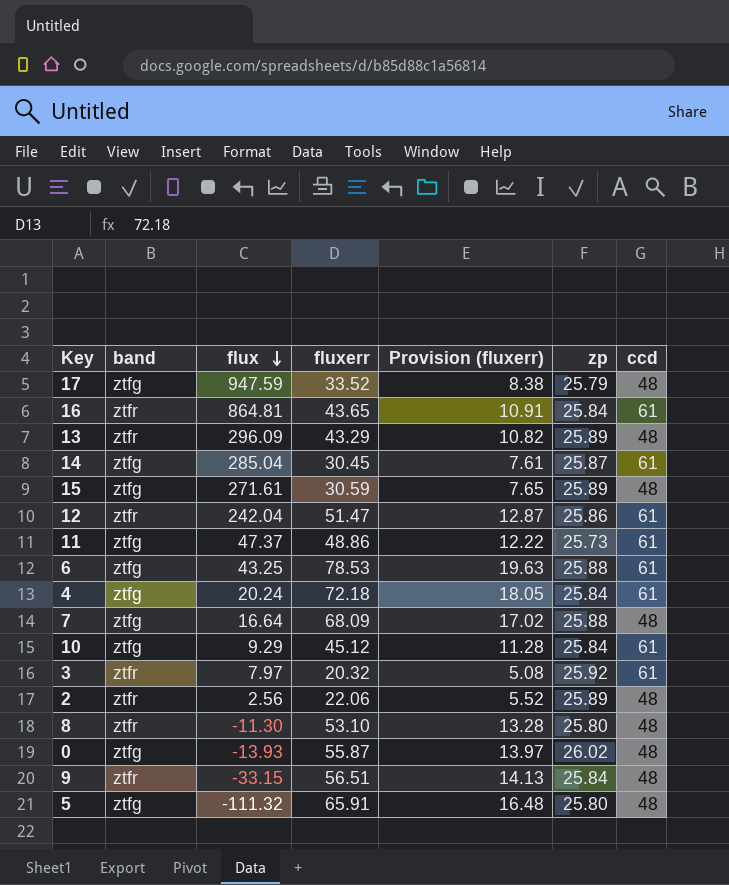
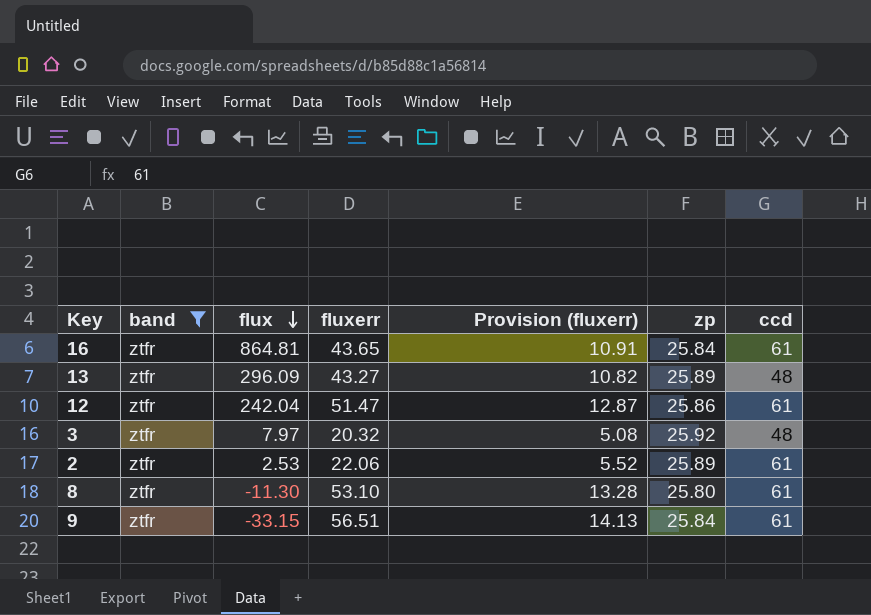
filter: none -> band = ztfr
13 | fluxerr: 43.29 -> 43.27
3 | ccd: 61 -> 48
2 | flux: 2.56 -> 2.53
2 | ccd: 48 -> 61
8 | ccd: 48 -> 61
9 | ccd: 48 -> 61

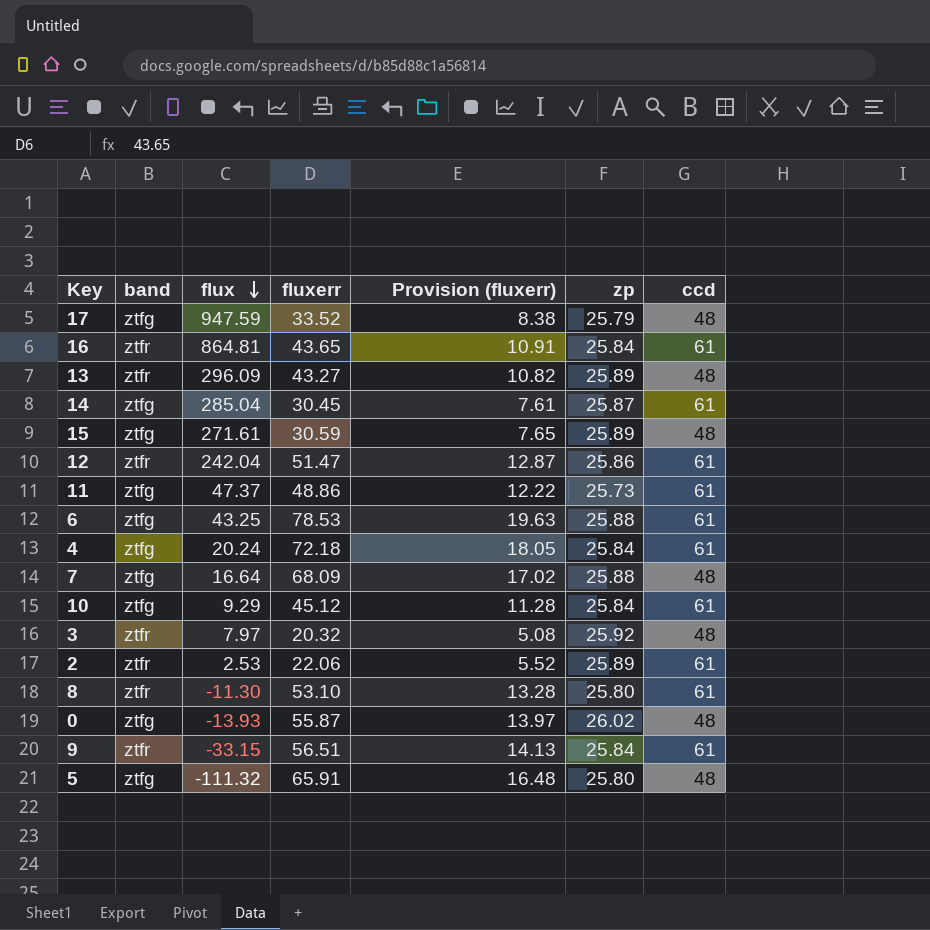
filter: band = ztfr -> none

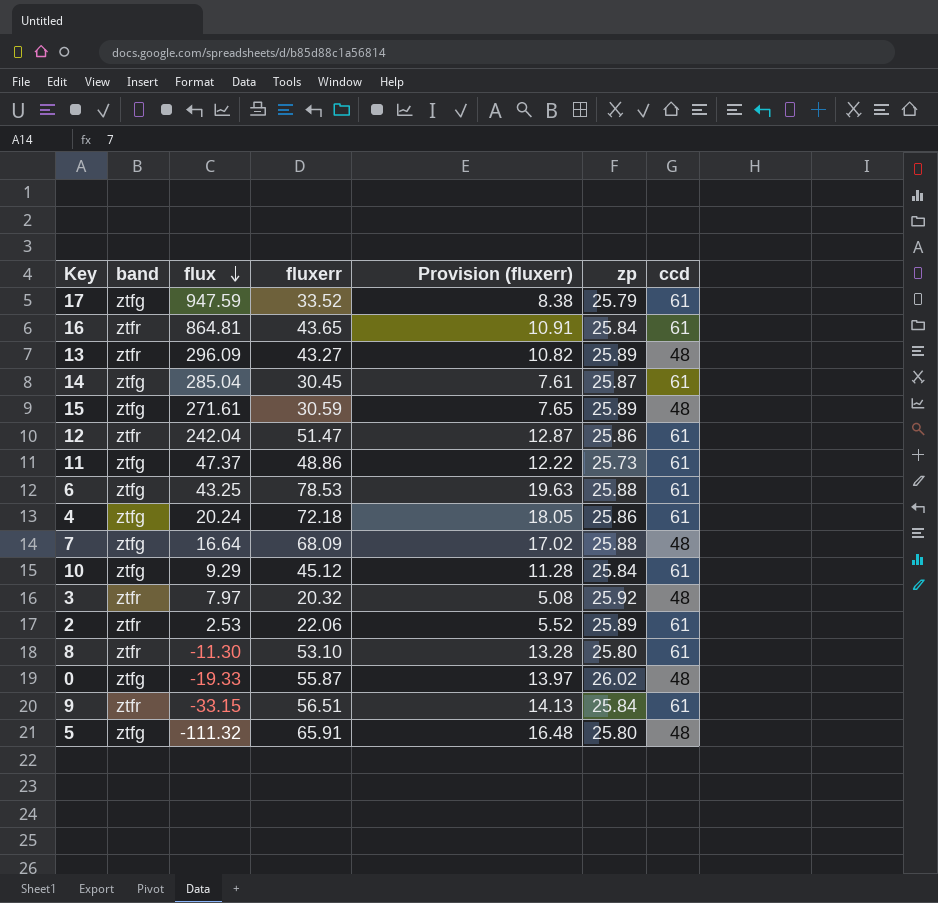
17 | ccd: 48 -> 61
4 | zp: 25.84 -> 25.86
0 | flux: -13.93 -> -19.33

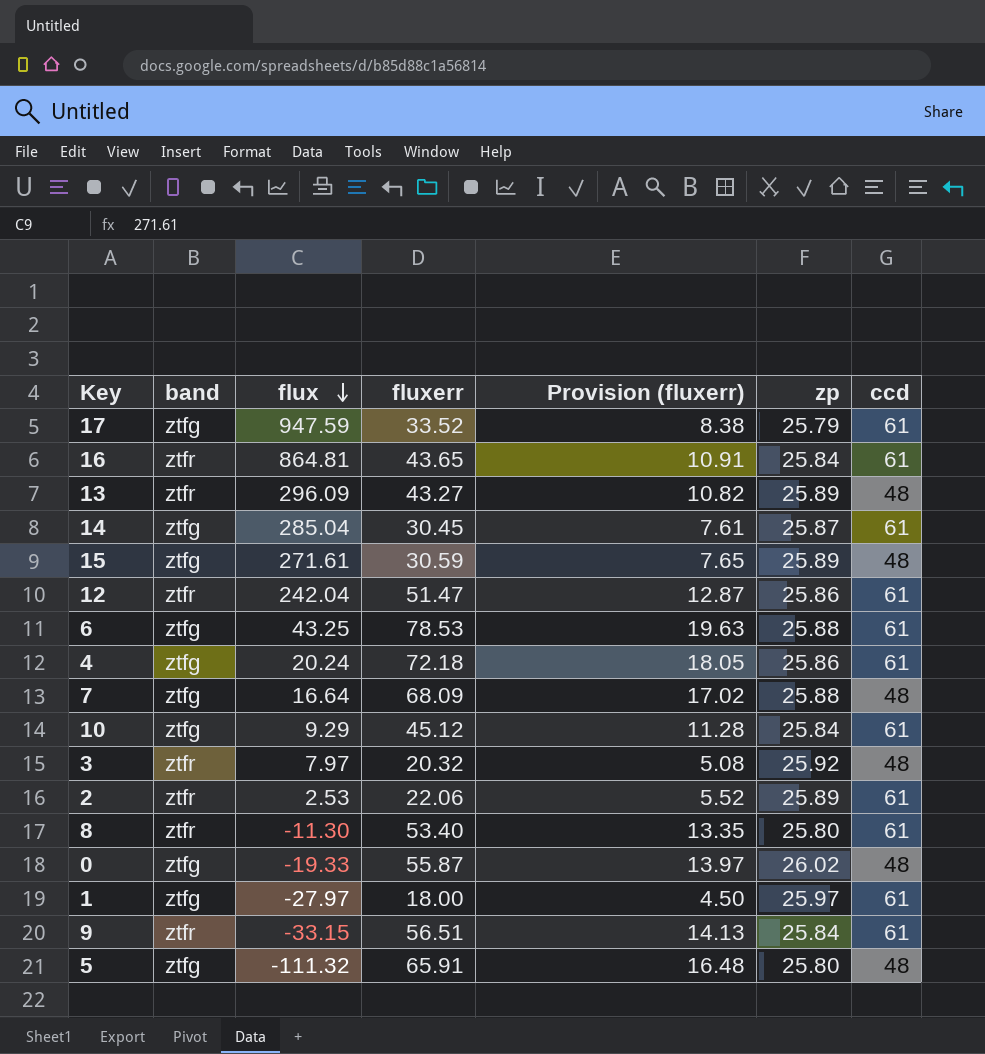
row 11: ztfg | 47.37 | 48.86 | 12.22 | 25.73 | 61 -> none
8 | fluxerr: 53.10 -> 53.40
8 | Provision (fluxerr): 13.28 -> 13.35
row 1: none -> ztfg | -27.97 | 18.00 | 4.50 | 25.97 | 61

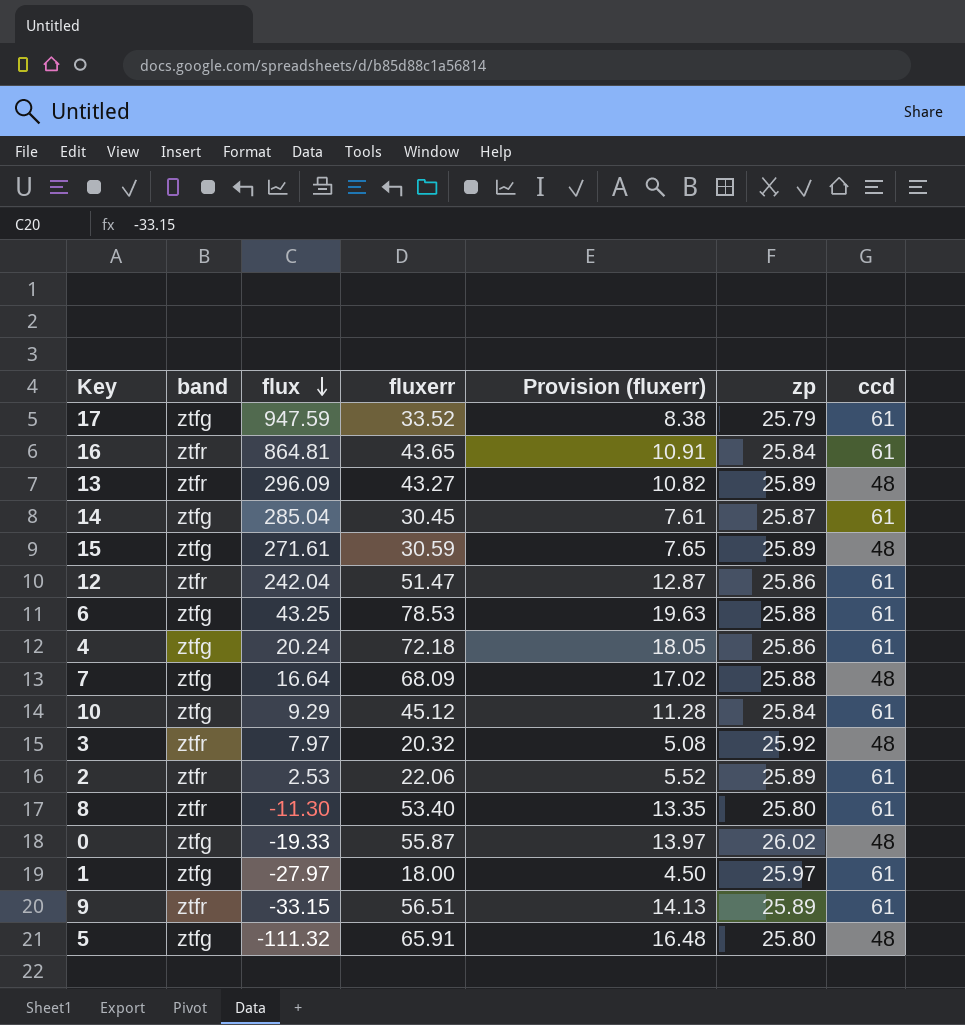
9 | zp: 25.84 -> 25.89

